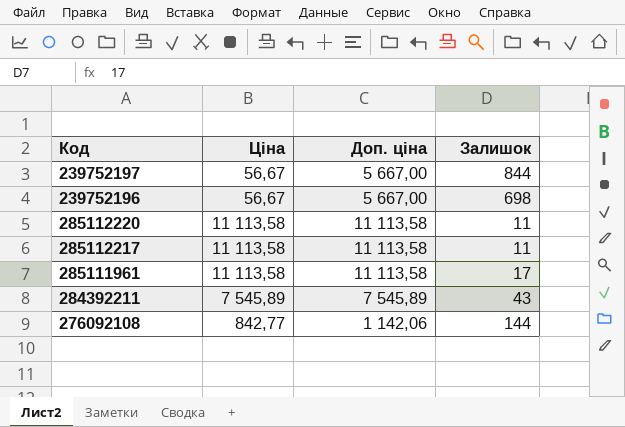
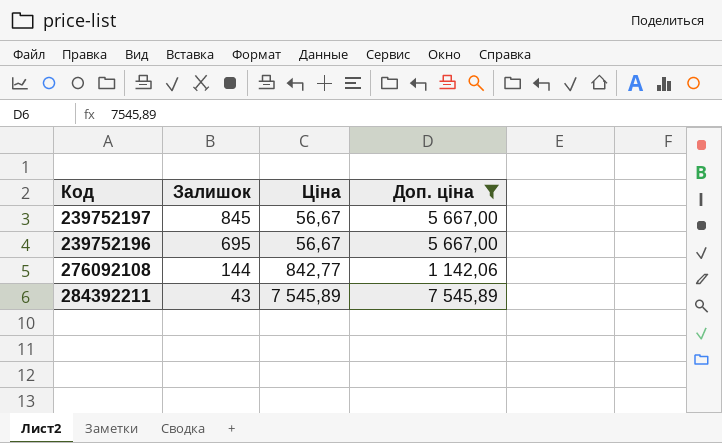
filter: none -> Доп. ціна != 11 113,58
row order: none -> Залишок descending
column Залишок | position: 4 -> 2
239752197 | Залишок: 844 -> 845
239752196 | Залишок: 698 -> 695

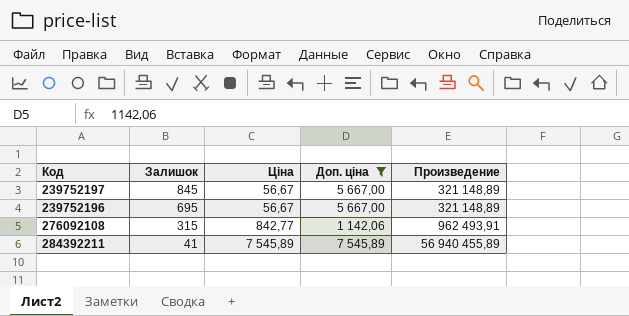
column Произведение | formula: none -> [Ціна] * [Доп. ціна]
276092108 | Залишок: 144 -> 315
284392211 | Залишок: 43 -> 41

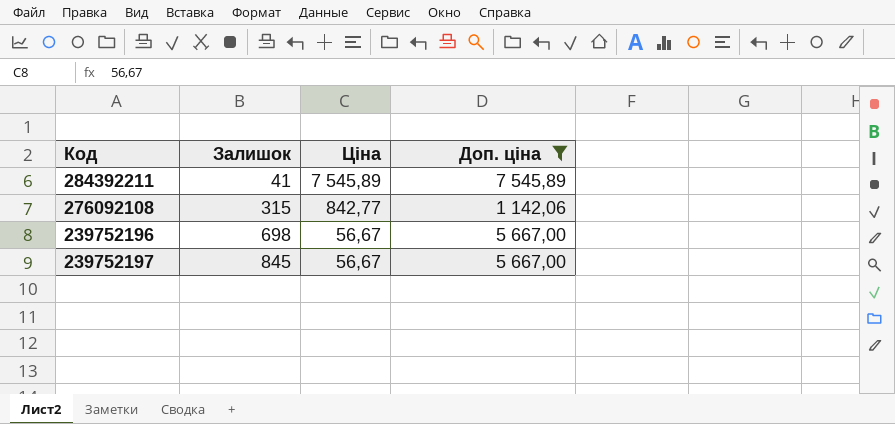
row order: Залишок descending -> Залишок ascending
column Произведение | formula: [Ціна] * [Доп. ціна] -> none
239752196 | Залишок: 695 -> 698

